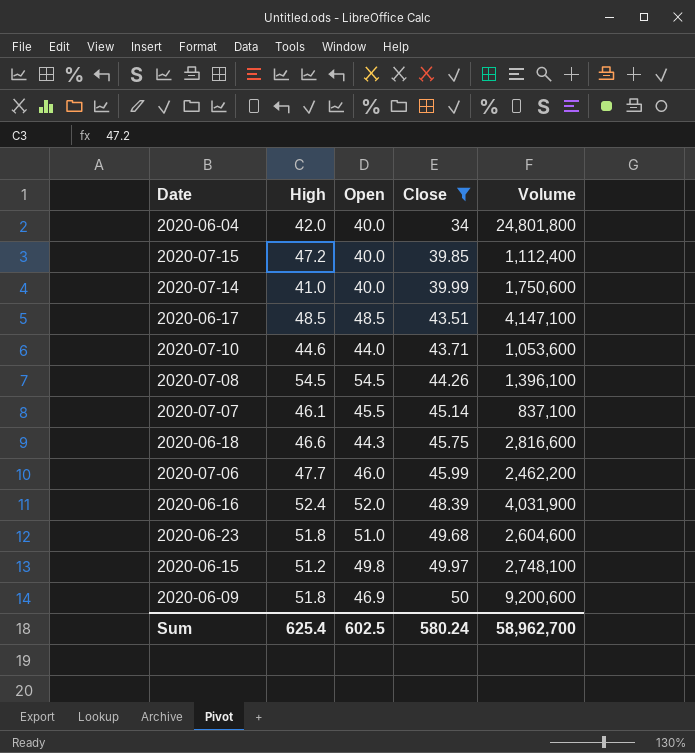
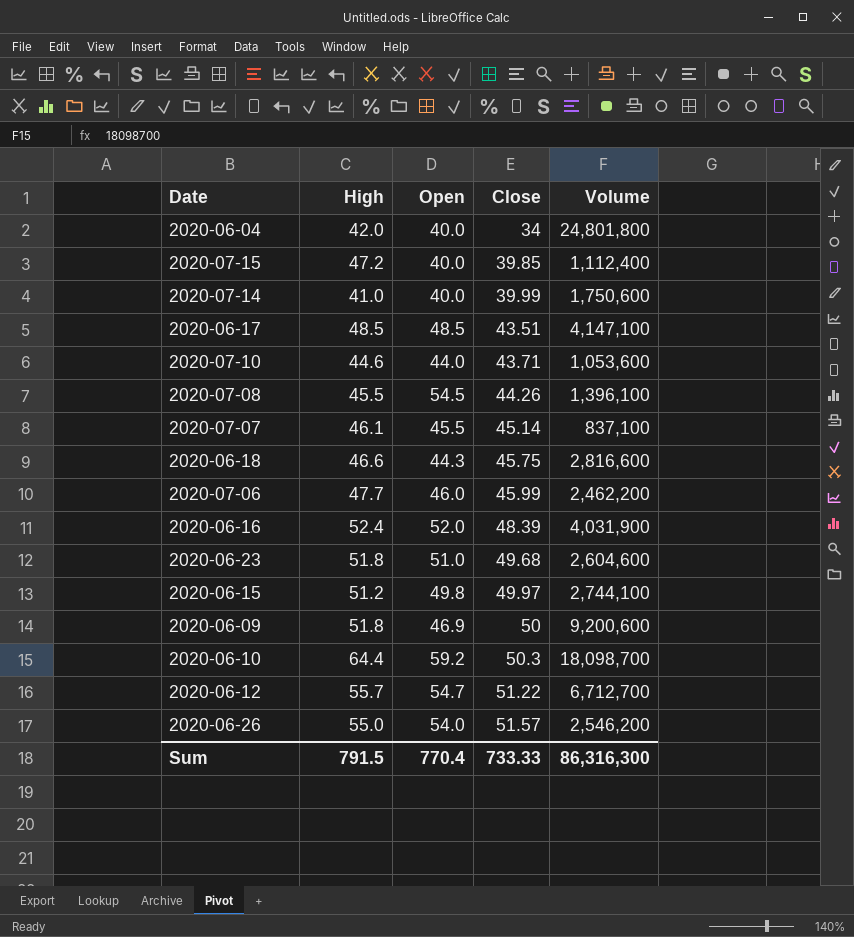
filter: Close <= 50 -> none
2020-07-08 | High: 54.5 -> 45.5
2020-06-15 | Volume: 2,748,100 -> 2,744,100
Sum | High: 625.4 -> 791.5
Sum | Open: 602.5 -> 770.4
Sum | Close: 580.24 -> 733.33
Sum | Volume: 58,962,700 -> 86,316,300

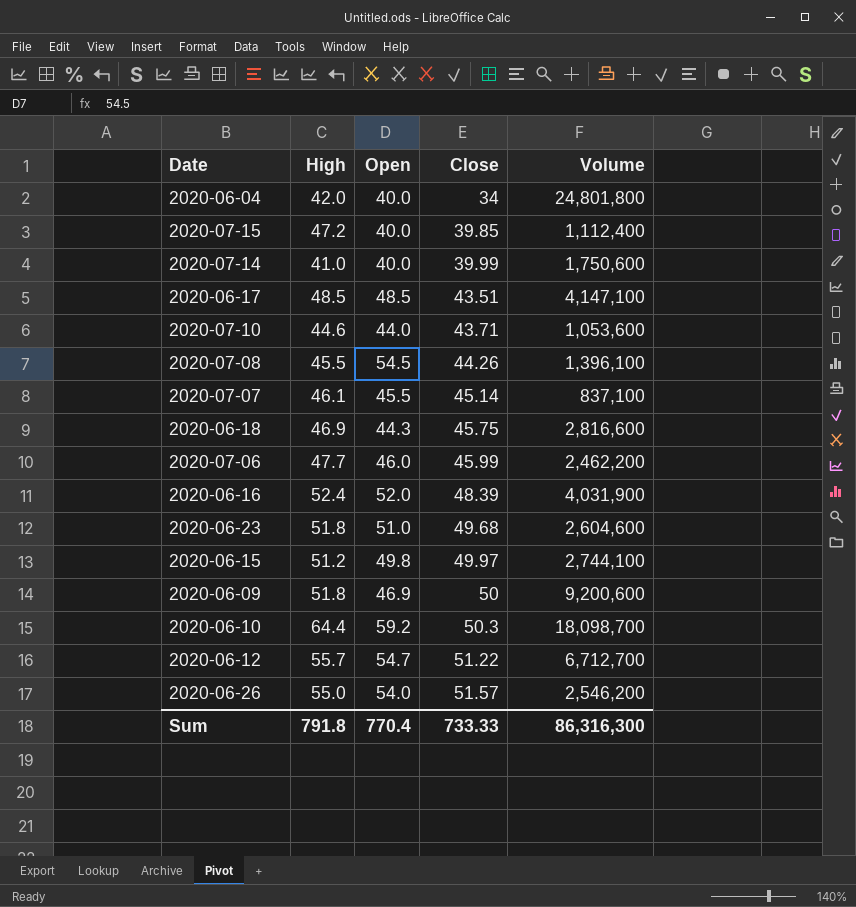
2020-06-18 | High: 46.6 -> 46.9
Sum | High: 791.5 -> 791.8

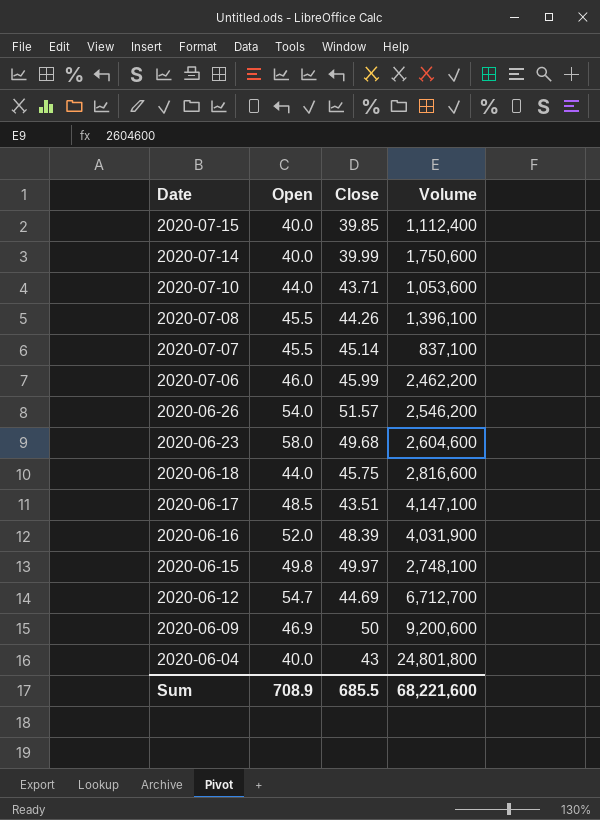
row order: Close ascending -> Date descending
column High | position: 2 -> none
row 2020-06-10: 64.4 | 59.2 | 50.3 | 18,098,700 -> none
2020-07-08 | Open: 54.5 -> 45.5
2020-06-23 | Open: 51.0 -> 58.0
2020-06-18 | Open: 44.3 -> 44.0
2020-06-15 | Volume: 2,744,100 -> 2,748,100
2020-06-12 | Close: 51.22 -> 44.69
2020-06-04 | Close: 34 -> 43
Sum | Open: 770.4 -> 708.9
Sum | Close: 733.33 -> 685.5
Sum | Volume: 86,316,300 -> 68,221,600

